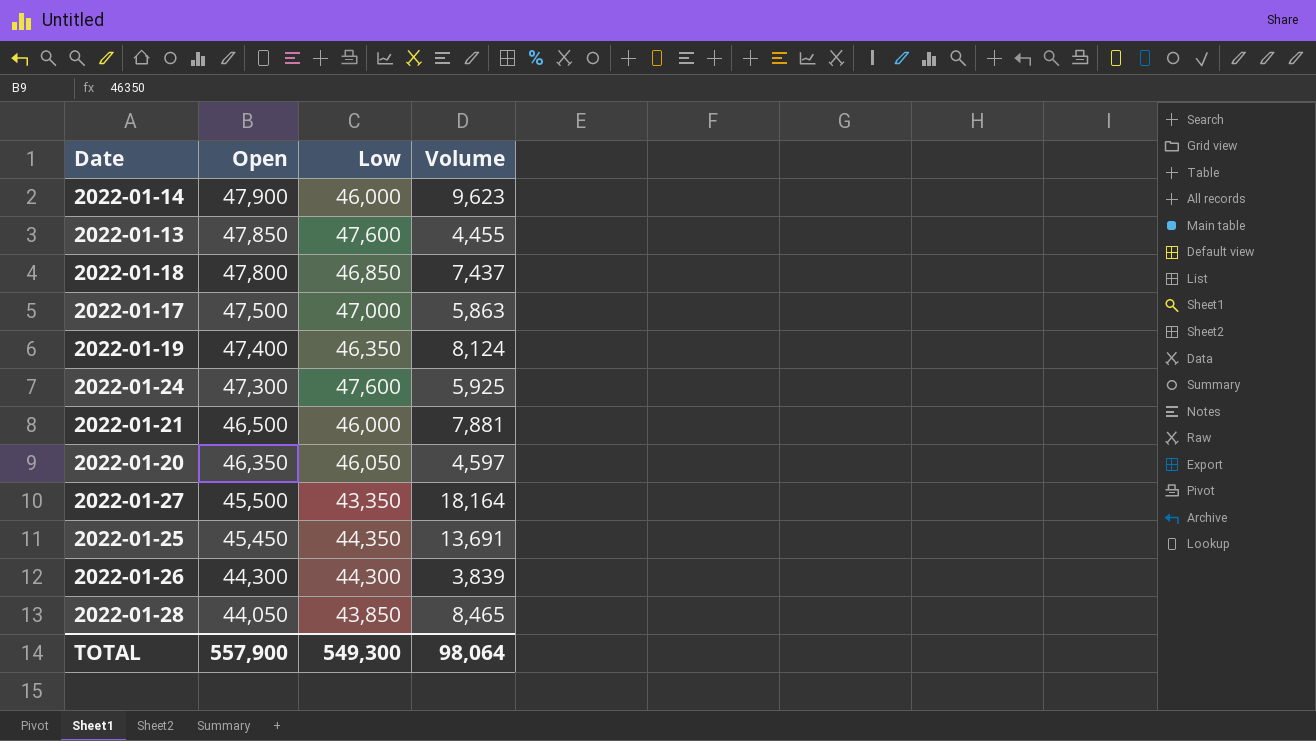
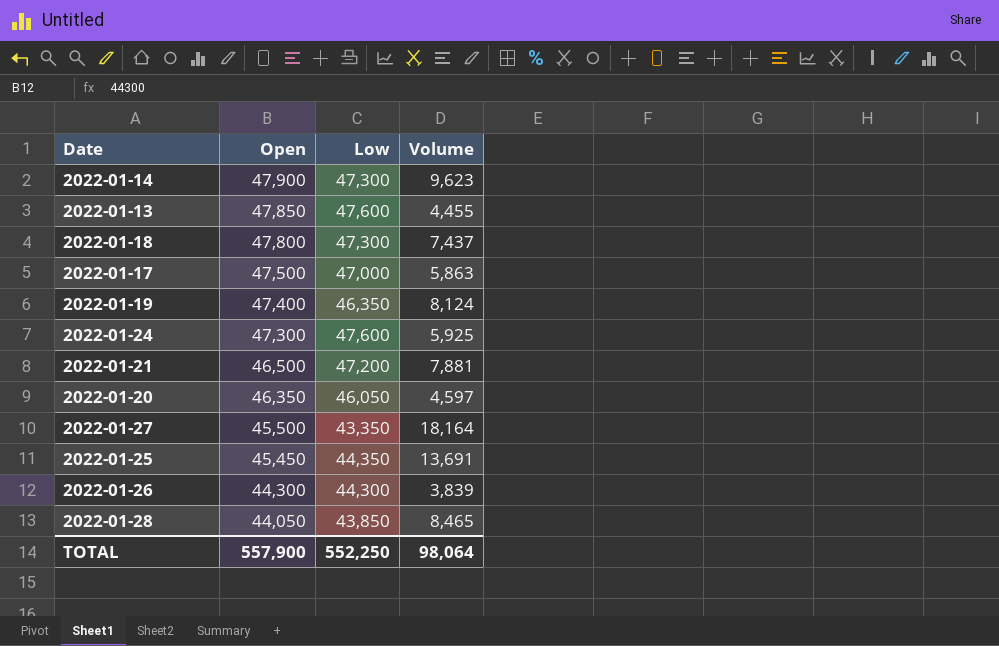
2022-01-14 | Low: 46,000 -> 47,300
2022-01-18 | Low: 46,850 -> 47,300
2022-01-21 | Low: 46,000 -> 47,200
TOTAL | Low: 549,300 -> 552,250

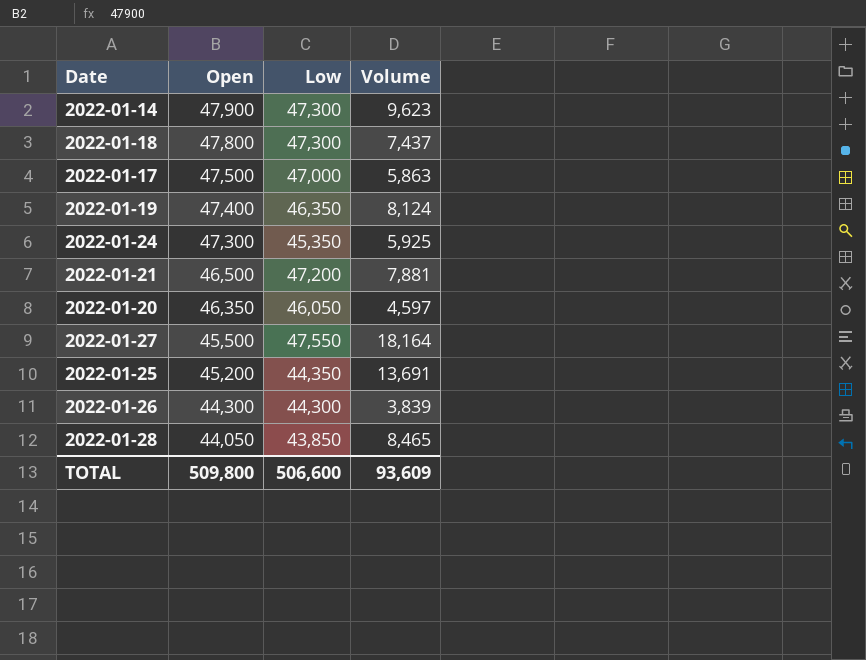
row 2022-01-13: 47,850 | 47,600 | 4,455 -> none
2022-01-24 | Low: 47,600 -> 45,350
2022-01-27 | Low: 43,350 -> 47,550
2022-01-25 | Open: 45,450 -> 45,200
TOTAL | Open: 557,900 -> 509,800
TOTAL | Low: 552,250 -> 506,600
TOTAL | Volume: 98,064 -> 93,609

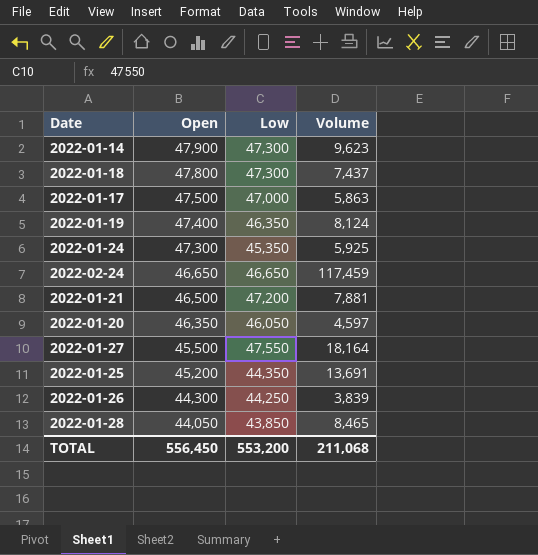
row 2022-02-24: none -> 46,650 | 46,650 | 117,459
2022-01-26 | Low: 44,300 -> 44,250
TOTAL | Open: 509,800 -> 556,450
TOTAL | Low: 506,600 -> 553,200
TOTAL | Volume: 93,609 -> 211,068

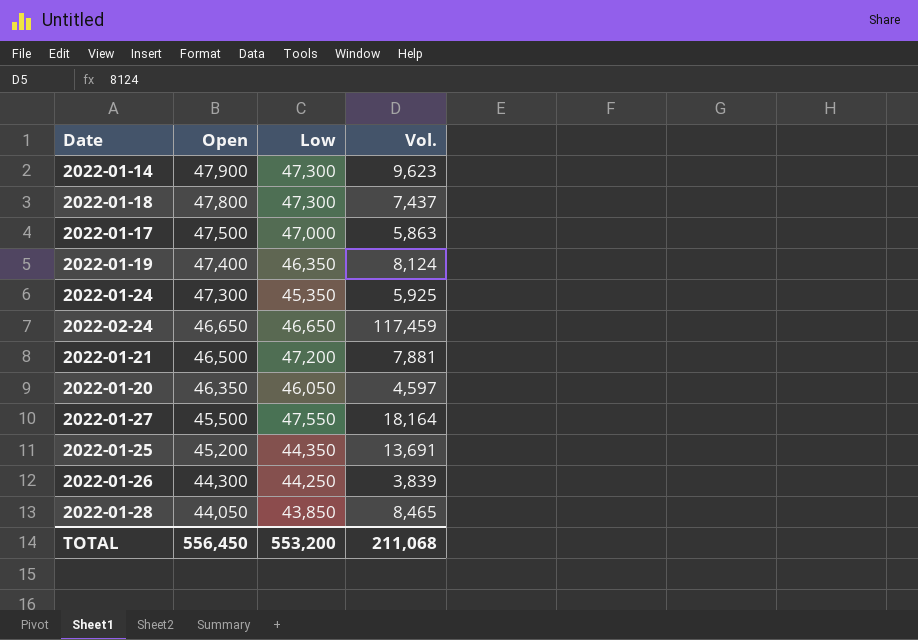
column name: Volume -> Vol.

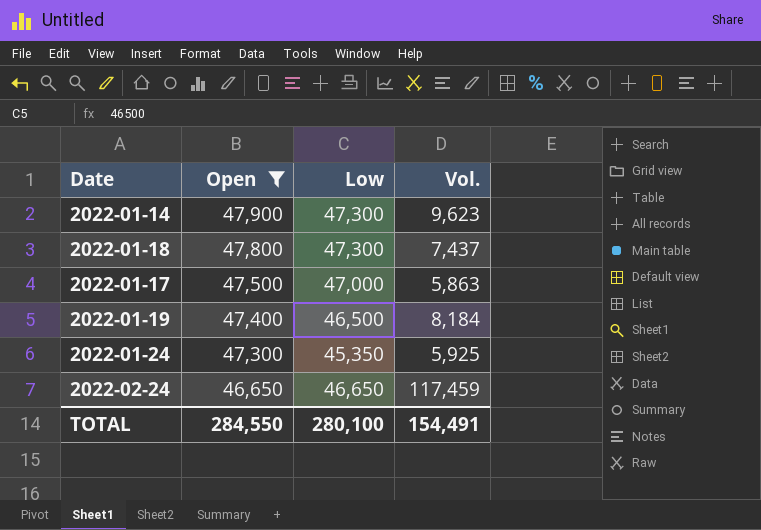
filter: none -> Open >= 46,650
2022-01-19 | Low: 46,350 -> 46,500
2022-01-19 | Vol.: 8,124 -> 8,184
TOTAL | Open: 556,450 -> 284,550
TOTAL | Low: 553,200 -> 280,100
TOTAL | Vol.: 211,068 -> 154,491

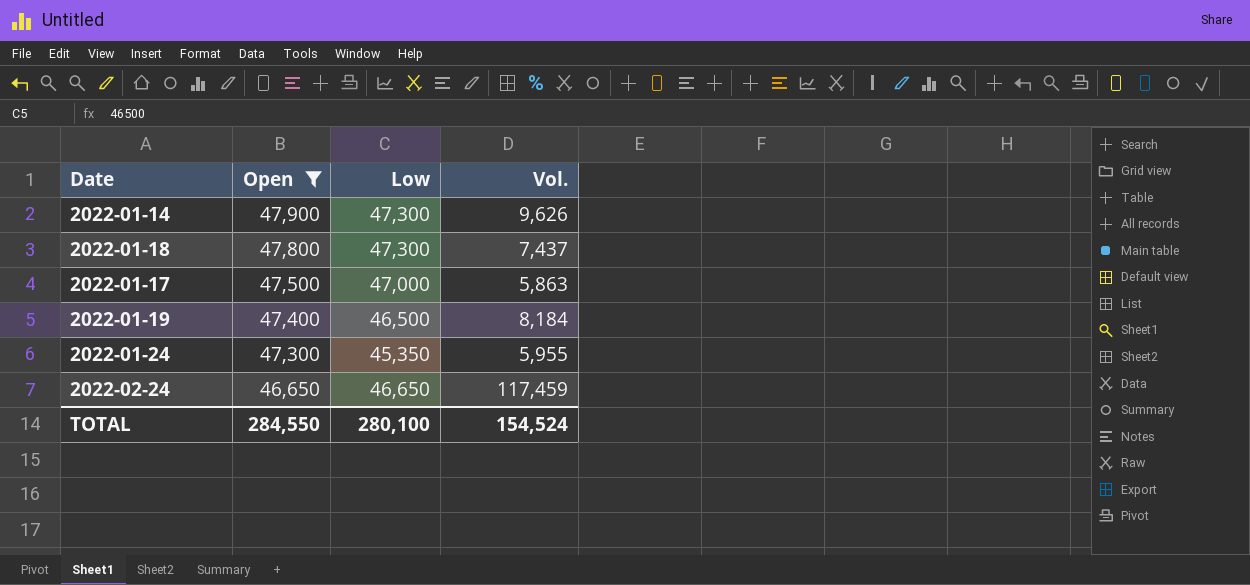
2022-01-14 | Vol.: 9,623 -> 9,626
2022-01-24 | Vol.: 5,925 -> 5,955
TOTAL | Vol.: 154,491 -> 154,524

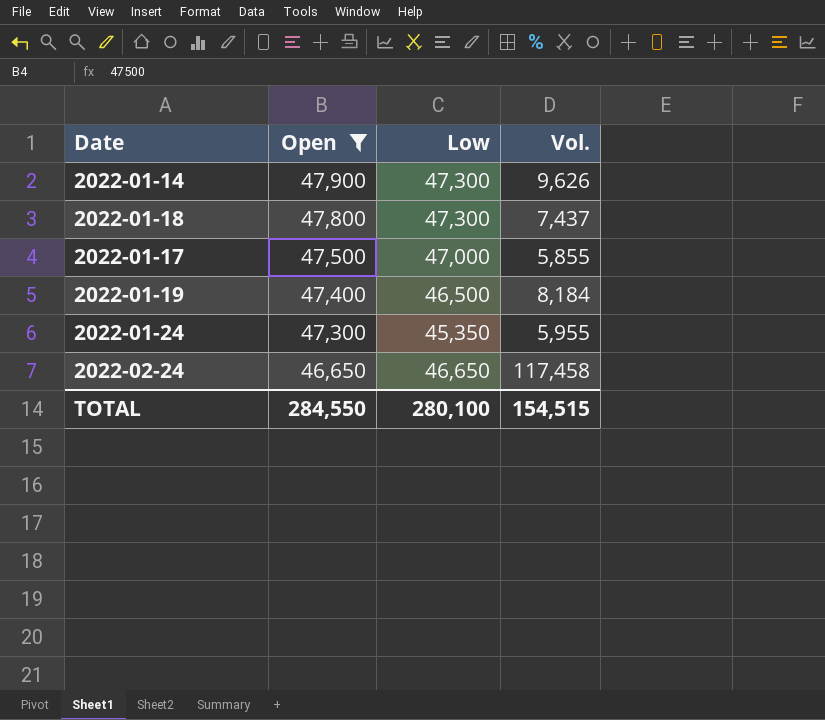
2022-01-17 | Vol.: 5,863 -> 5,855
2022-02-24 | Vol.: 117,459 -> 117,458
TOTAL | Vol.: 154,524 -> 154,515

